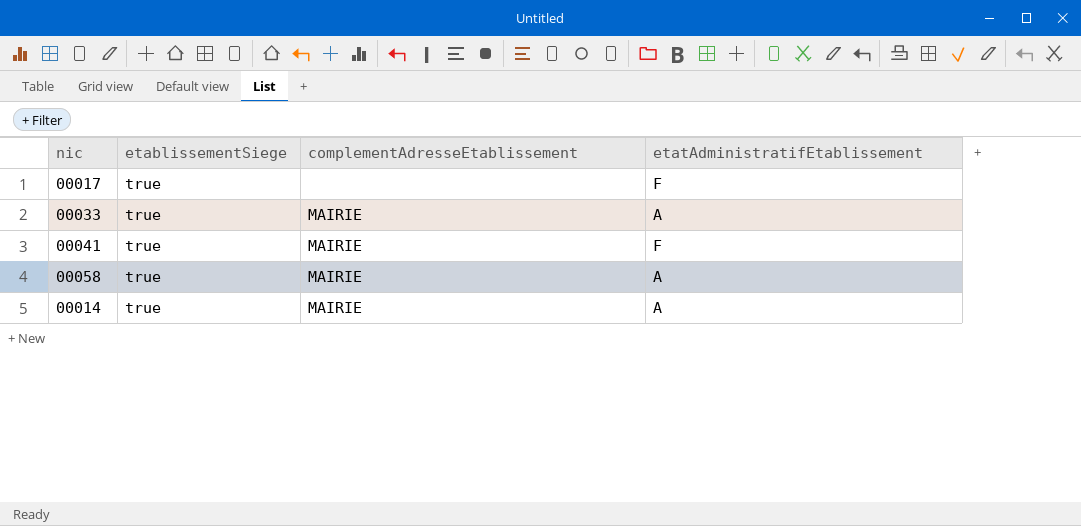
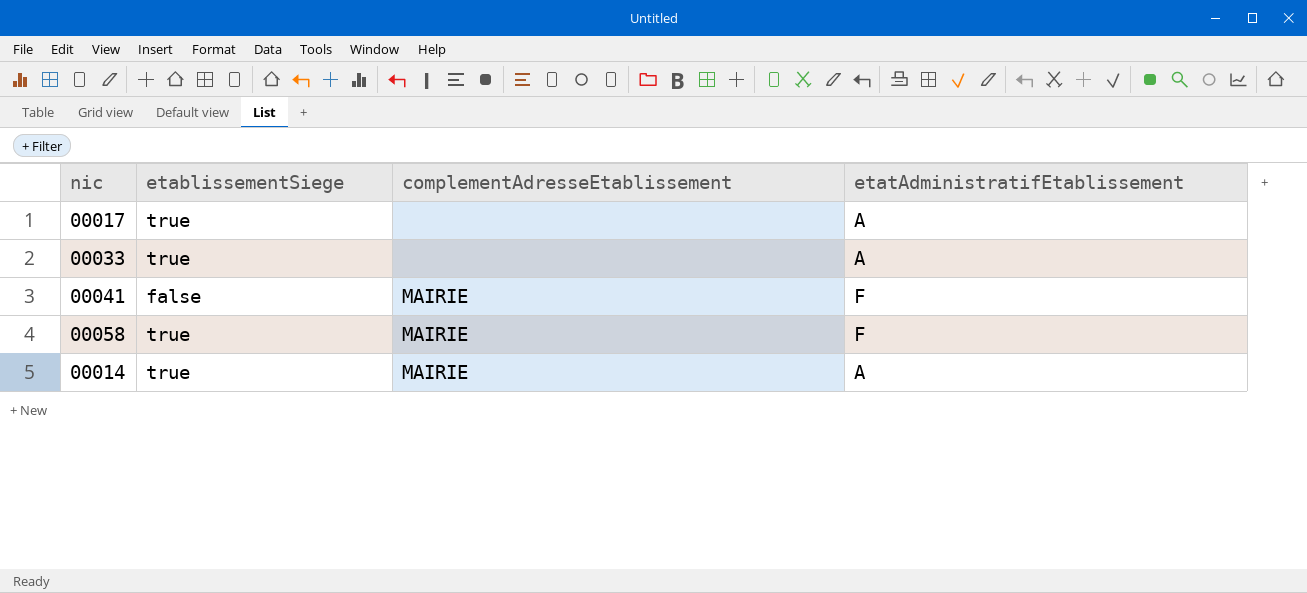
00017 | etatAdministratifEtablissement: F -> A
00033 | complementAdresseEtablissement: MAIRIE -> none
00041 | etablissementSiege: true -> false
00058 | etatAdministratifEtablissement: A -> F

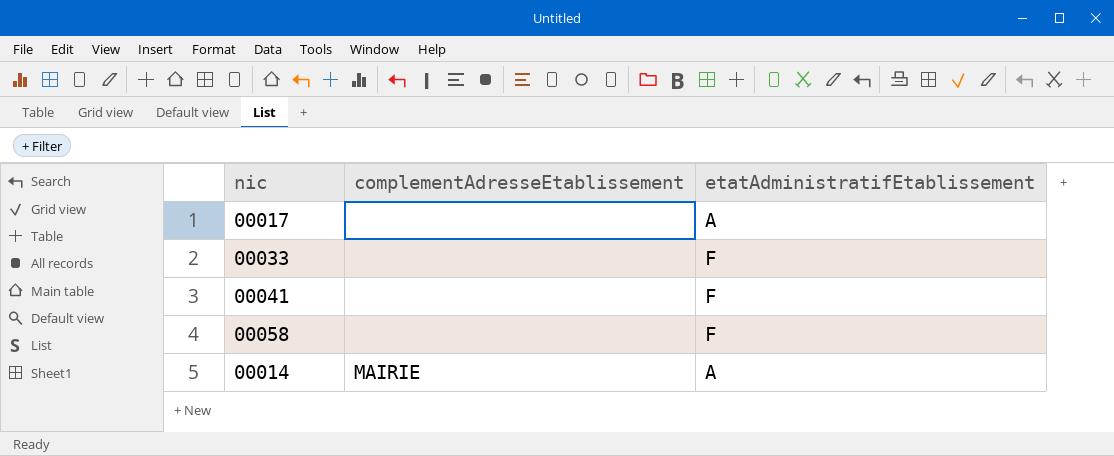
column etablissementSiege | position: 2 -> none
00033 | etatAdministratifEtablissement: A -> F
00041 | complementAdresseEtablissement: MAIRIE -> none
00058 | complementAdresseEtablissement: MAIRIE -> none

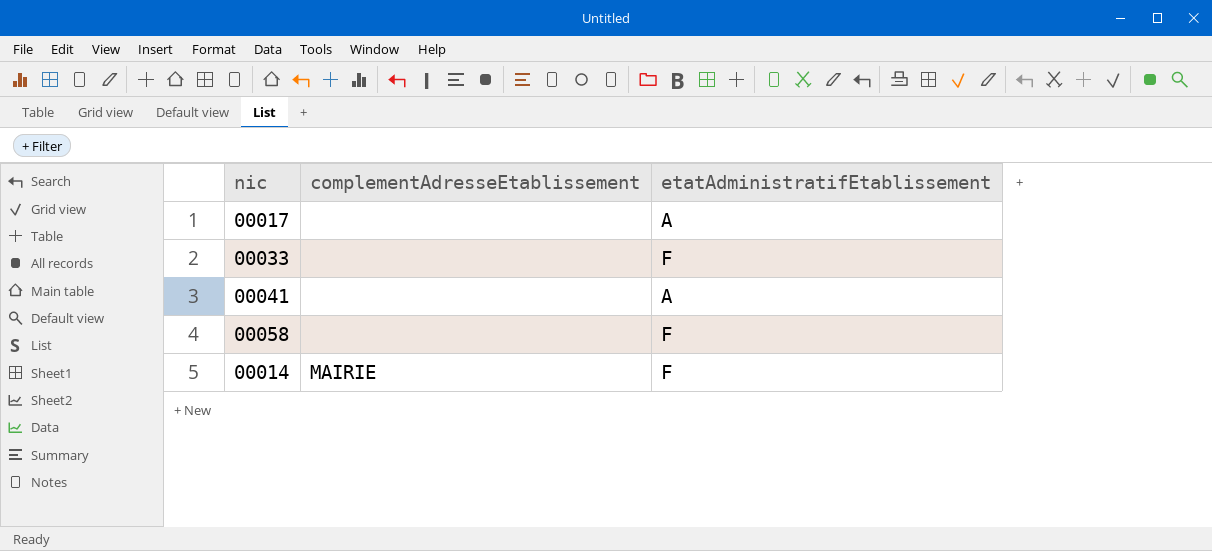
00041 | etatAdministratifEtablissement: F -> A
00014 | etatAdministratifEtablissement: A -> F

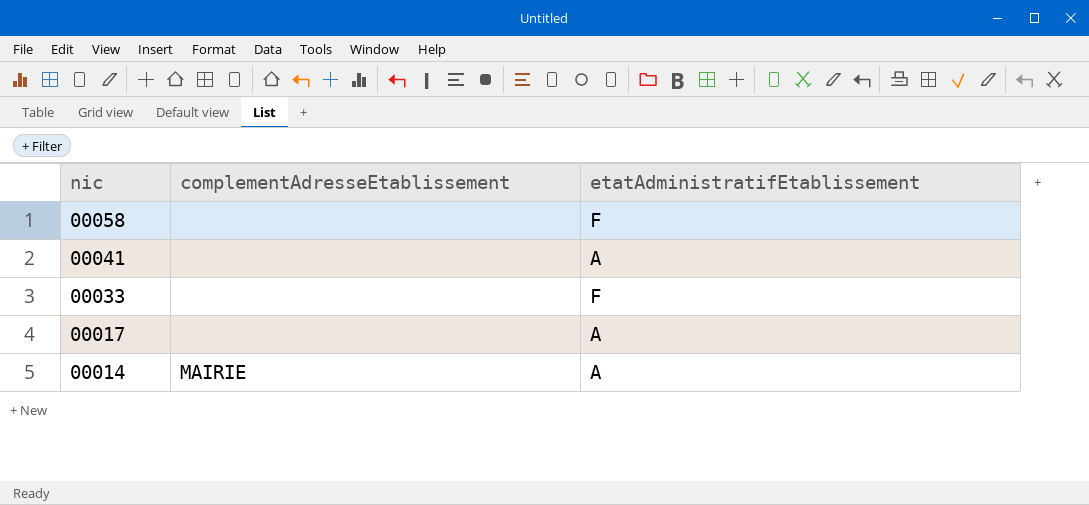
row order: none -> nic descending
00014 | etatAdministratifEtablissement: F -> A

